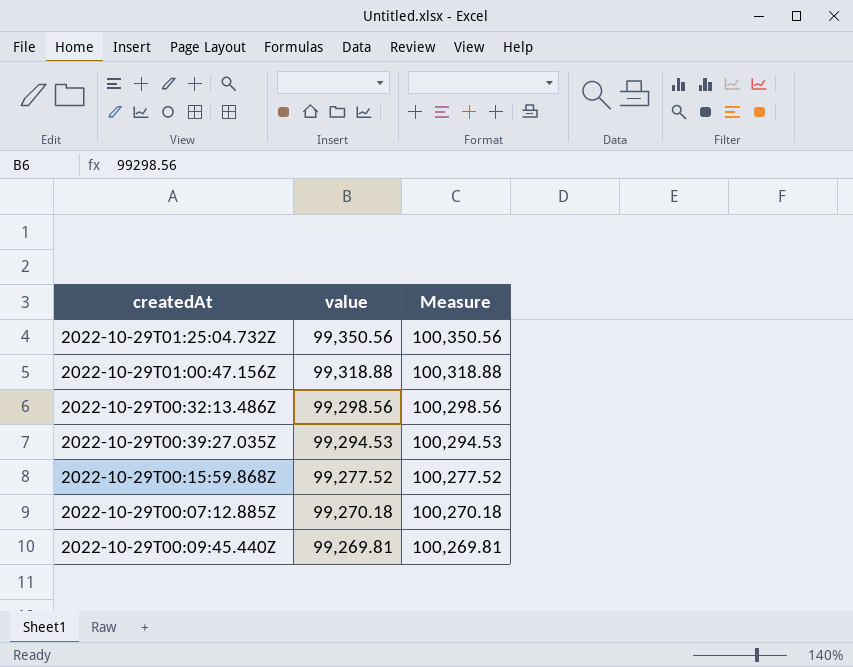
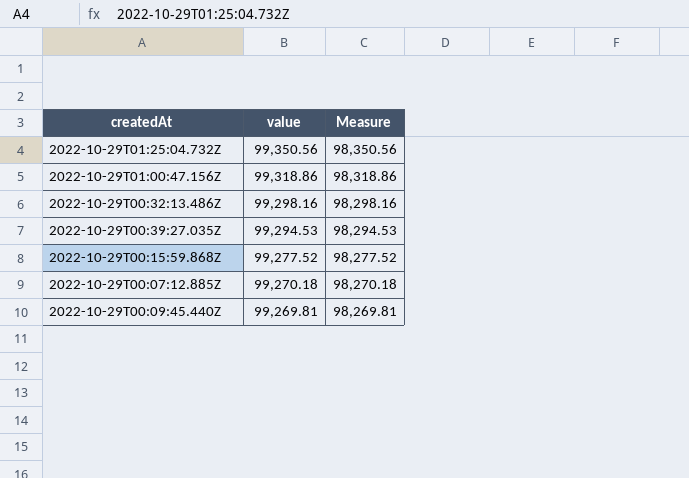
column Measure | formula: [value] + 1000 -> [value] - 1000
2022-10-29T01:00:47.156Z | value: 99,318.88 -> 99,318.86
2022-10-29T00:32:13.486Z | value: 99,298.56 -> 99,298.16

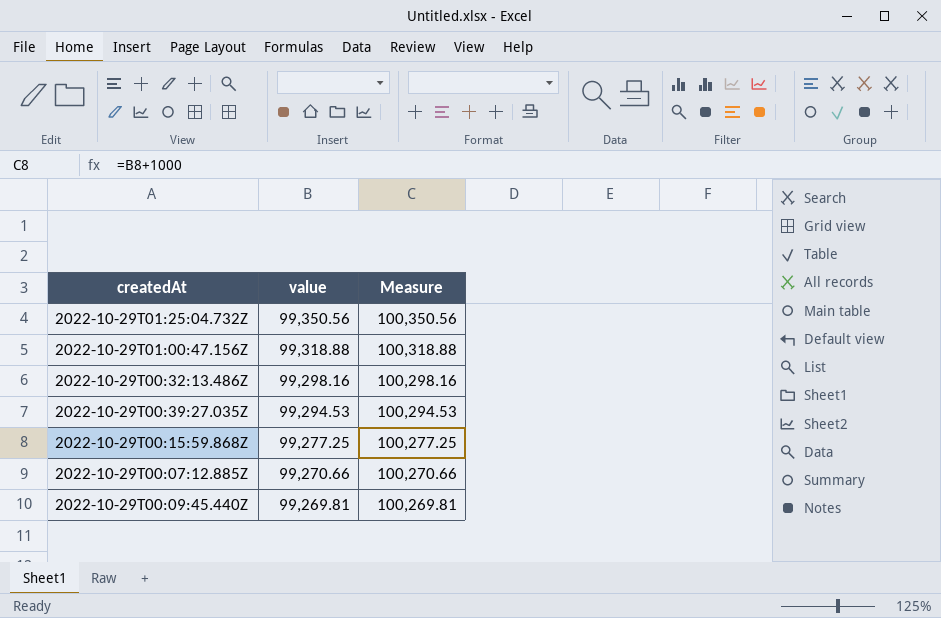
column Measure | formula: [value] - 1000 -> [value] + 1000
2022-10-29T01:00:47.156Z | value: 99,318.86 -> 99,318.88
2022-10-29T00:15:59.868Z | value: 99,277.52 -> 99,277.25
2022-10-29T00:07:12.885Z | value: 99,270.18 -> 99,270.66

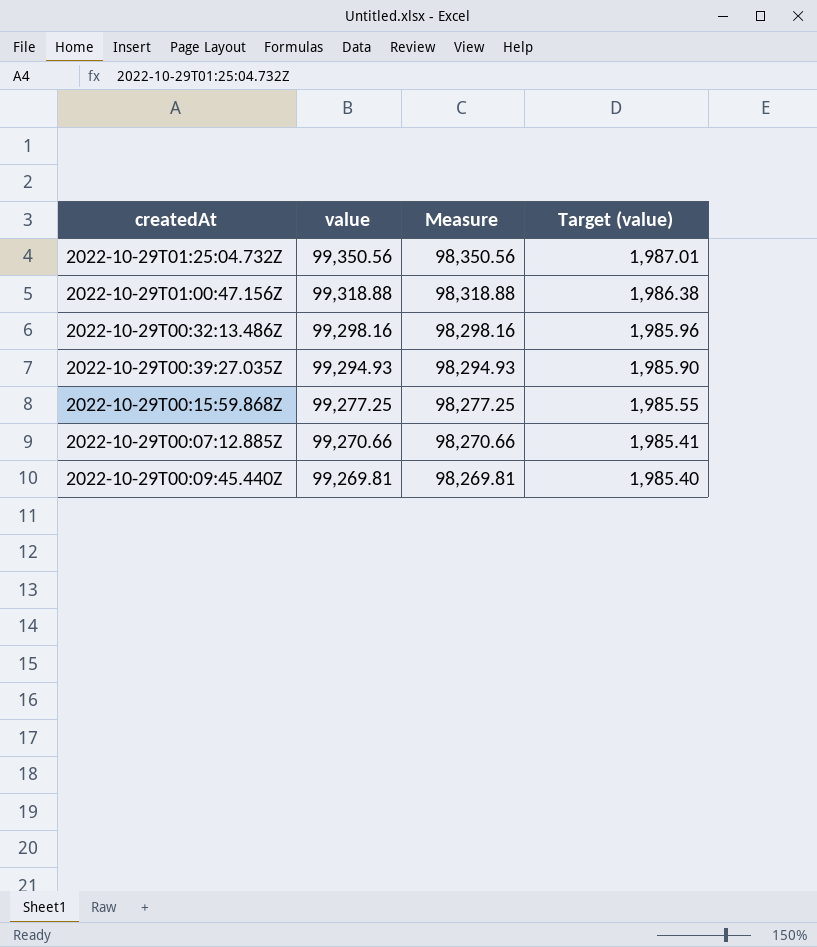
column Measure | formula: [value] + 1000 -> [value] - 1000
column Target (value) | formula: none -> [value] * 0.02
2022-10-29T00:39:27.035Z | value: 99,294.53 -> 99,294.93

